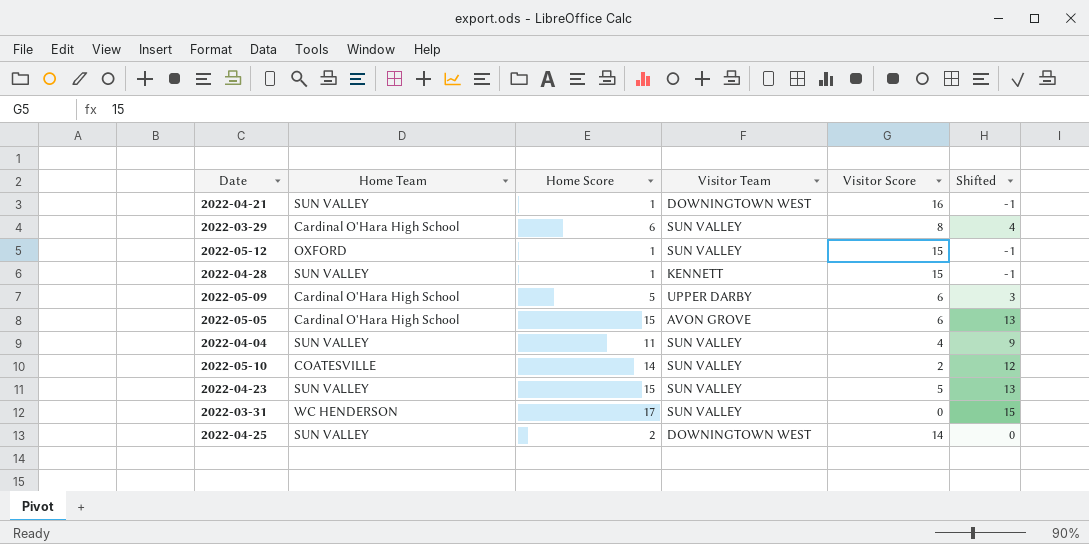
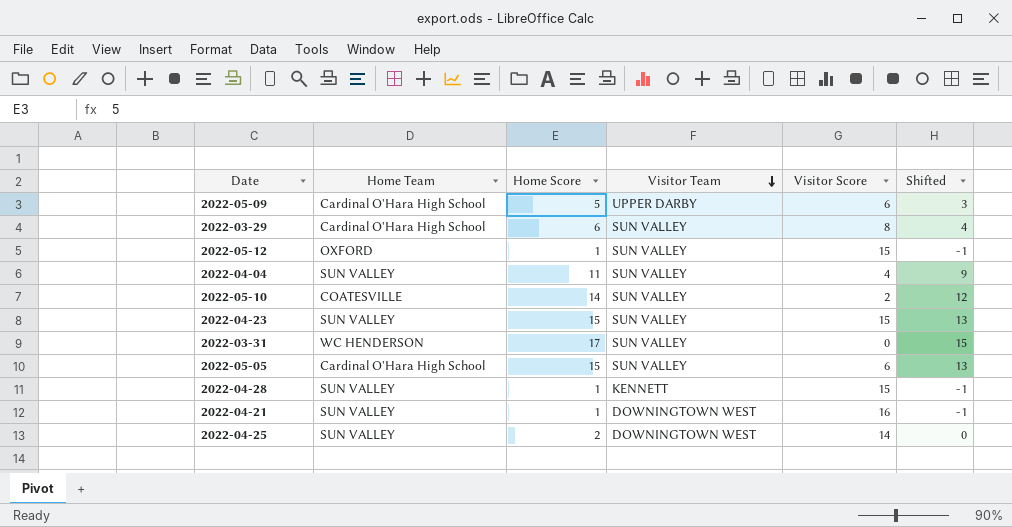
row order: none -> Visitor Team descending
2022-04-23 | Visitor Score: 5 -> 15
2022-05-05 | Visitor Team: AVON GROVE -> SUN VALLEY

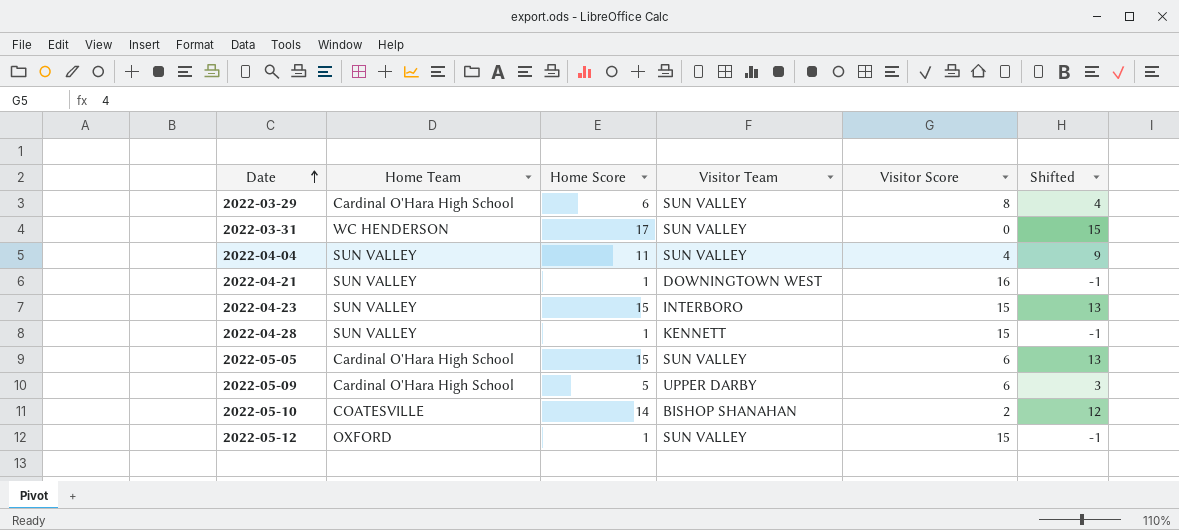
row order: Visitor Team descending -> Date ascending
row 2022-04-25: SUN VALLEY | 2 | DOWNINGTOWN WEST | 14 | 0 -> none
2022-04-23 | Visitor Team: SUN VALLEY -> INTERBORO
2022-05-10 | Visitor Team: SUN VALLEY -> BISHOP SHANAHAN

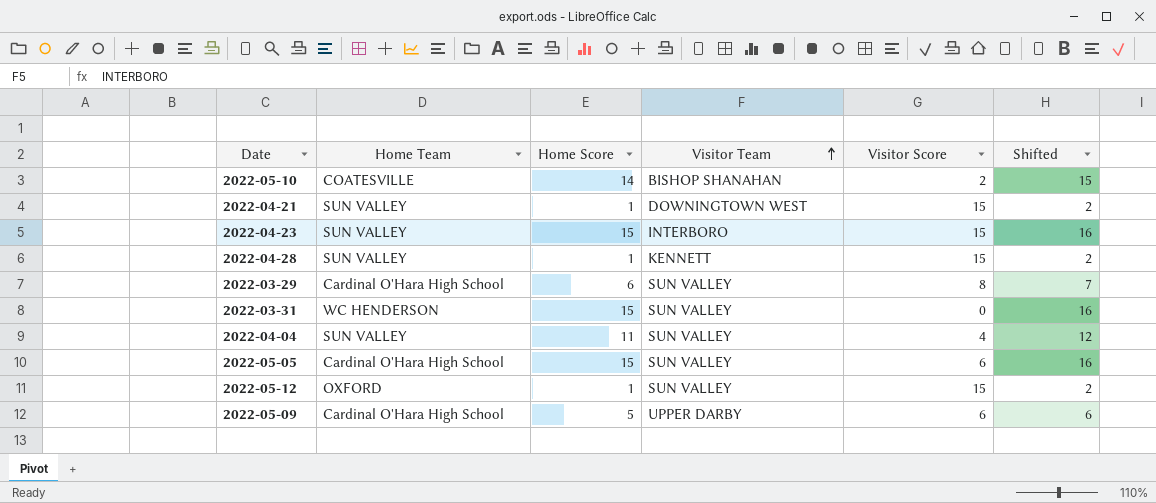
row order: Date ascending -> Visitor Team ascending
column Shifted | formula: [Home Score] - 2 -> [Home Score] + 1
2022-04-21 | Visitor Score: 16 -> 15
2022-03-31 | Home Score: 17 -> 15

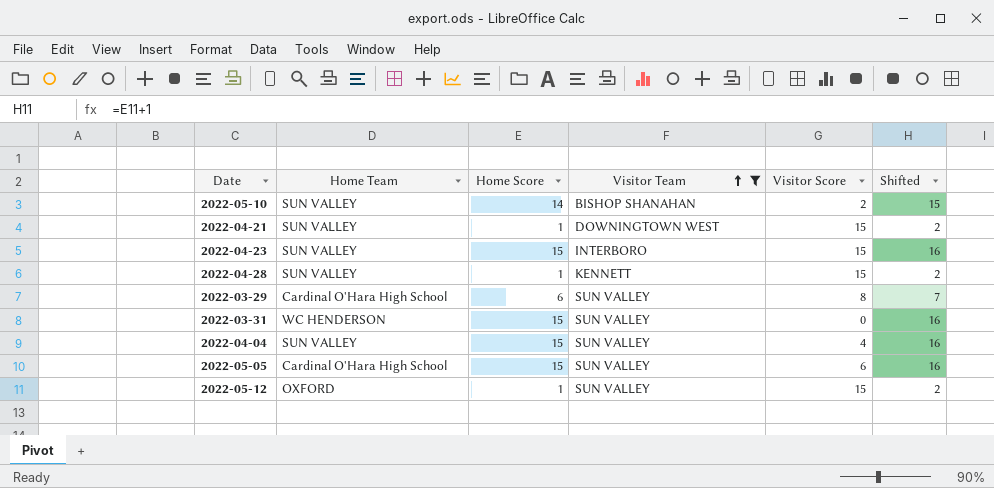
filter: none -> Visitor Team != UPPER DARBY
2022-05-10 | Home Team: COATESVILLE -> SUN VALLEY
2022-04-04 | Home Score: 11 -> 15
2022-04-04 | Shifted: 12 -> 16

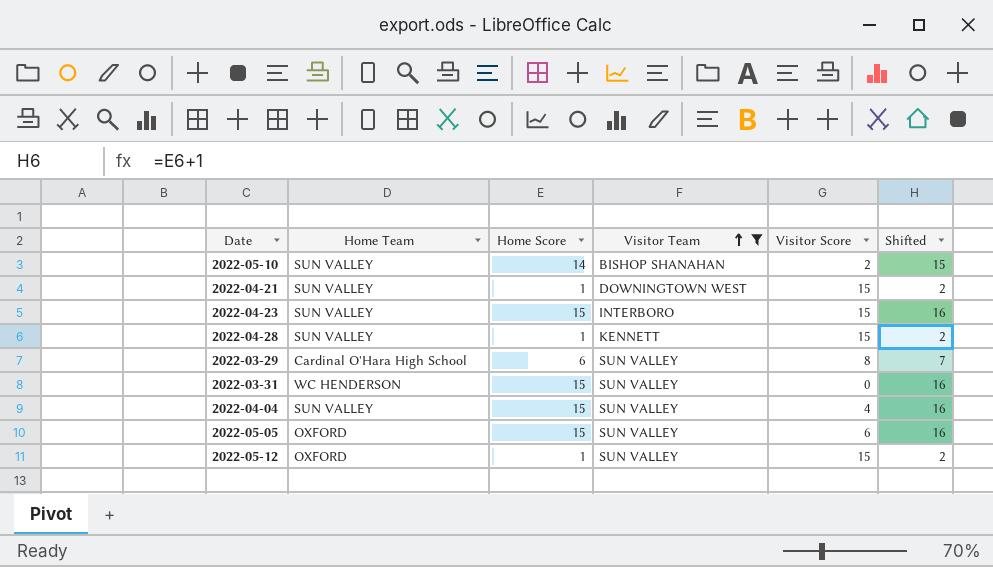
2022-05-05 | Home Team: Cardinal O'Hara High School -> OXFORD

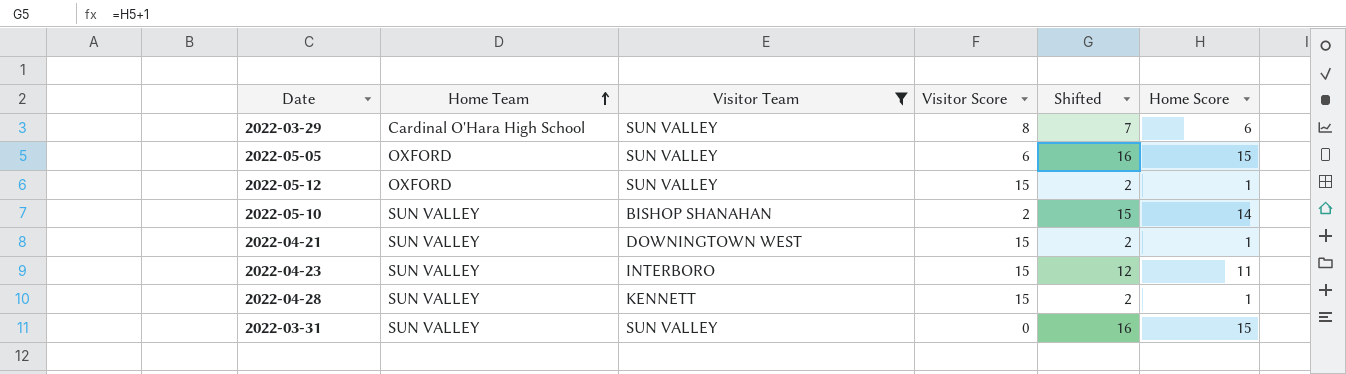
row order: Visitor Team ascending -> Home Team ascending
column Home Score | position: 3 -> 6
row 2022-04-04: SUN VALLEY | 15 | SUN VALLEY | 4 | 16 -> none
2022-04-23 | Shifted: 16 -> 12
2022-04-23 | Home Score: 15 -> 11
2022-03-31 | Home Team: WC HENDERSON -> SUN VALLEY

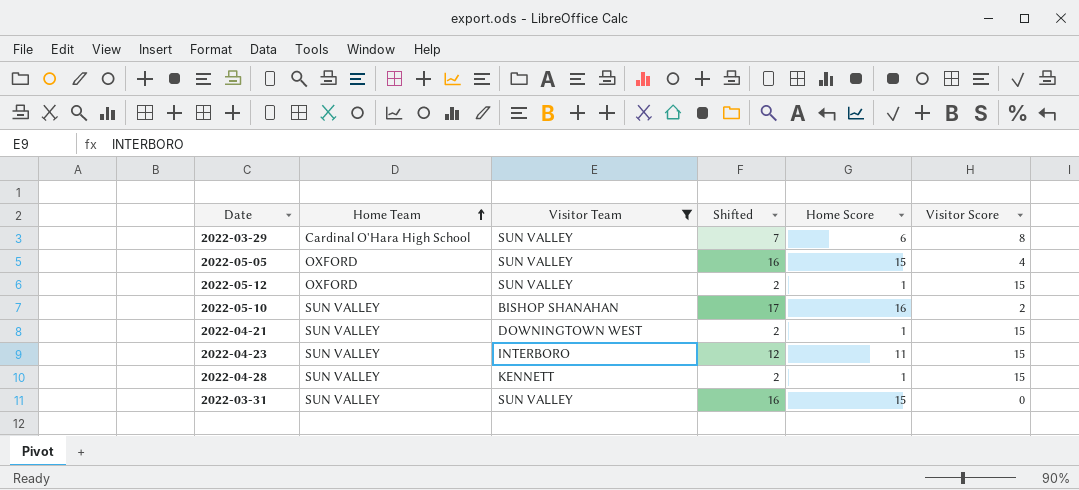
column Visitor Score | position: 4 -> 6
2022-05-05 | Visitor Score: 6 -> 4
2022-05-10 | Shifted: 15 -> 17
2022-05-10 | Home Score: 14 -> 16

